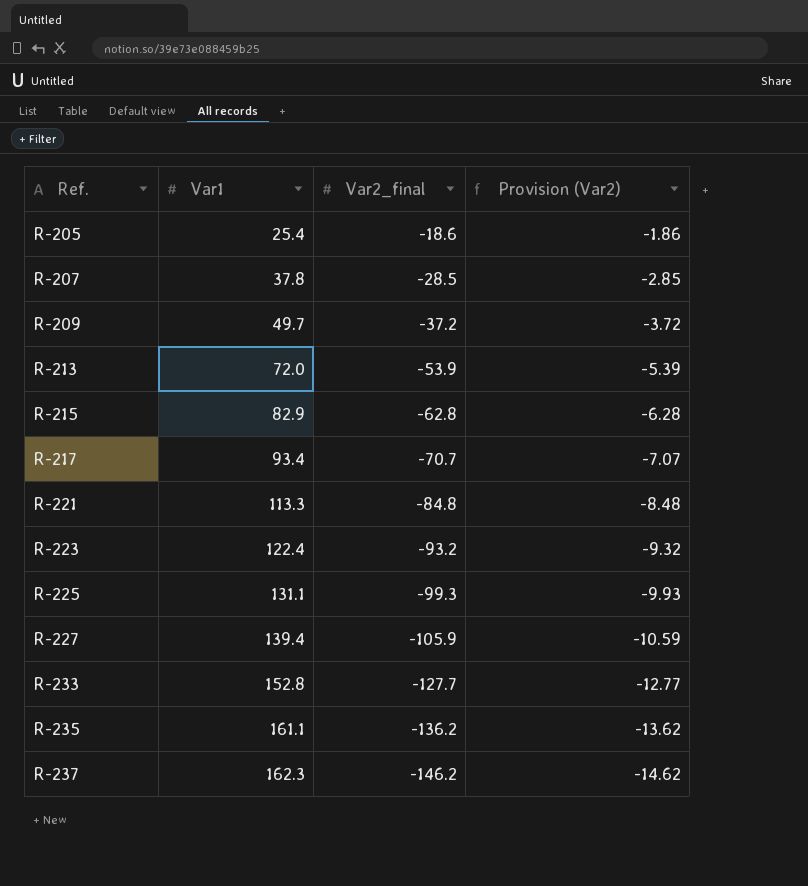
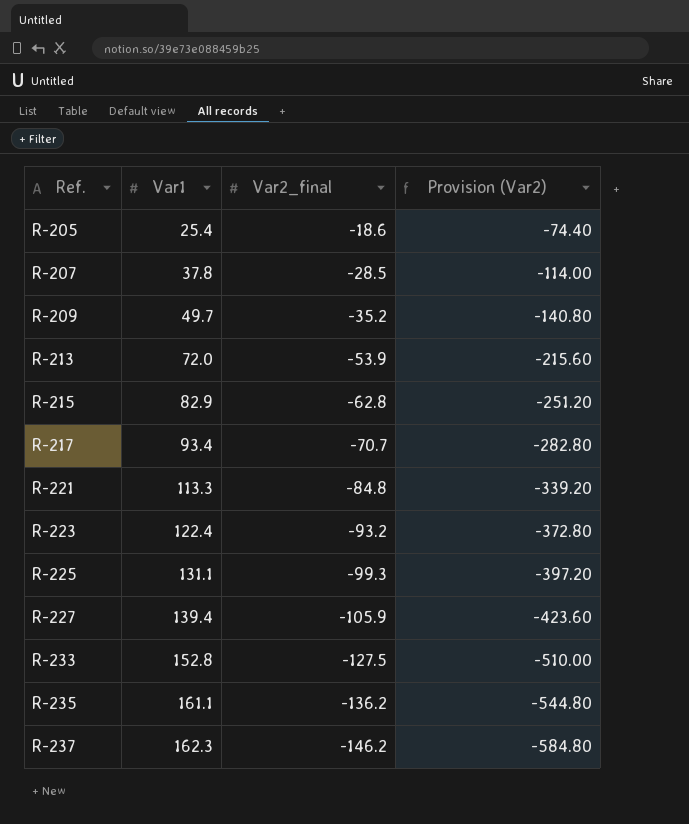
column Provision (Var2) | formula: [Var2_final] * 0.1 -> [Var2_final] * 4
R-209 | Var2_final: -37.2 -> -35.2
R-233 | Var2_final: -127.7 -> -127.5

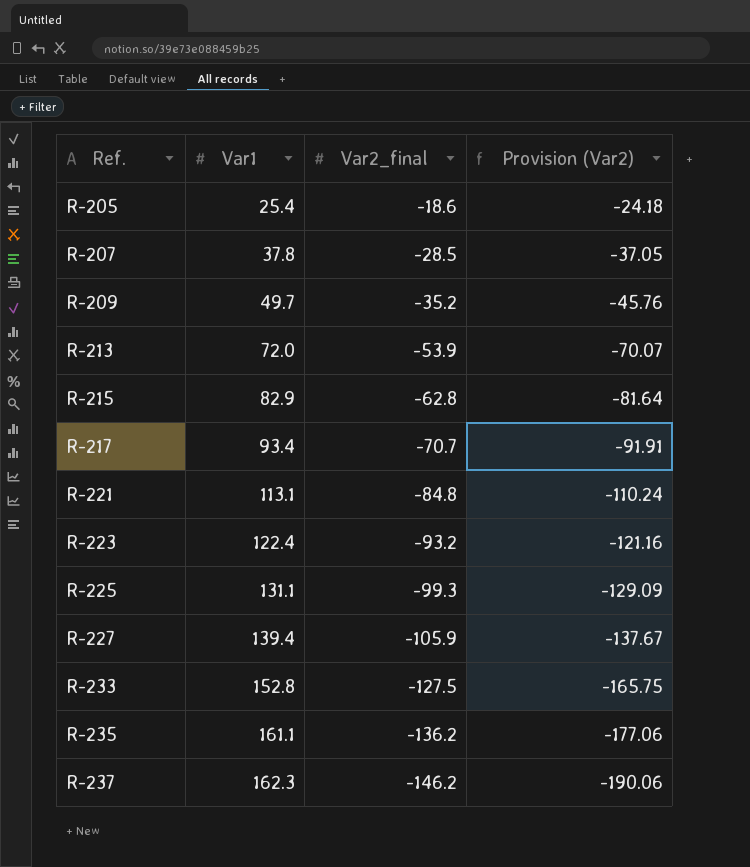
column Provision (Var2) | formula: [Var2_final] * 4 -> [Var2_final] * 1.3
R-221 | Var1: 113.3 -> 113.1

